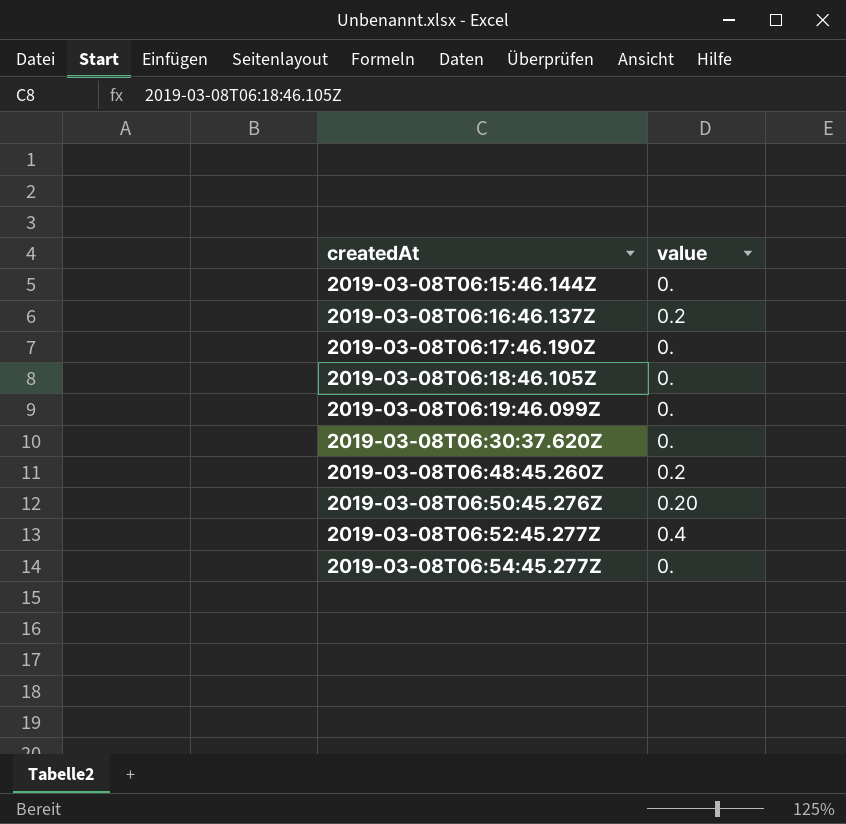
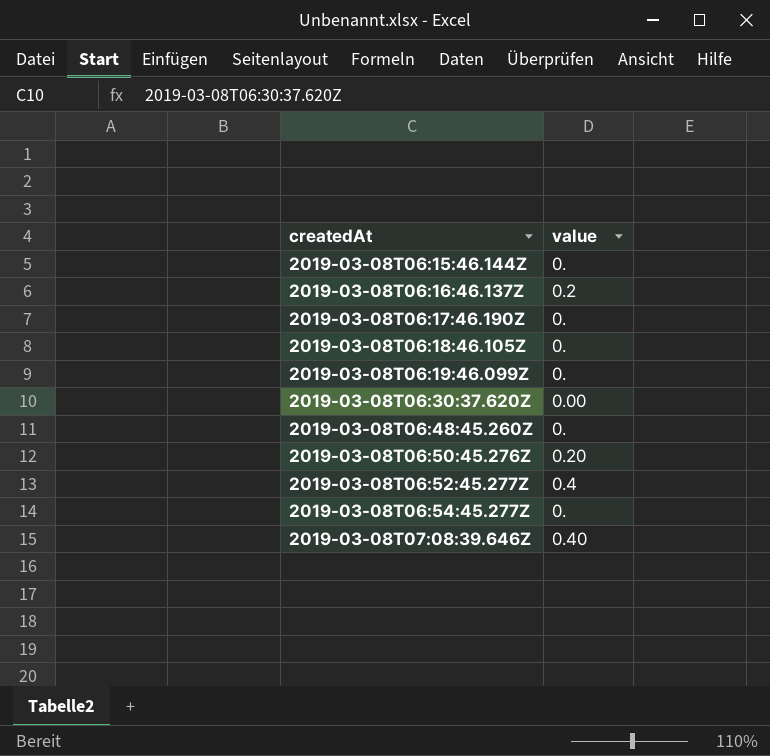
2019-03-08T06:30:37.620Z | value: 0. -> 0.00
2019-03-08T06:48:45.260Z | value: 0.2 -> 0.
row 2019-03-08T07:08:39.646Z: none -> 0.40

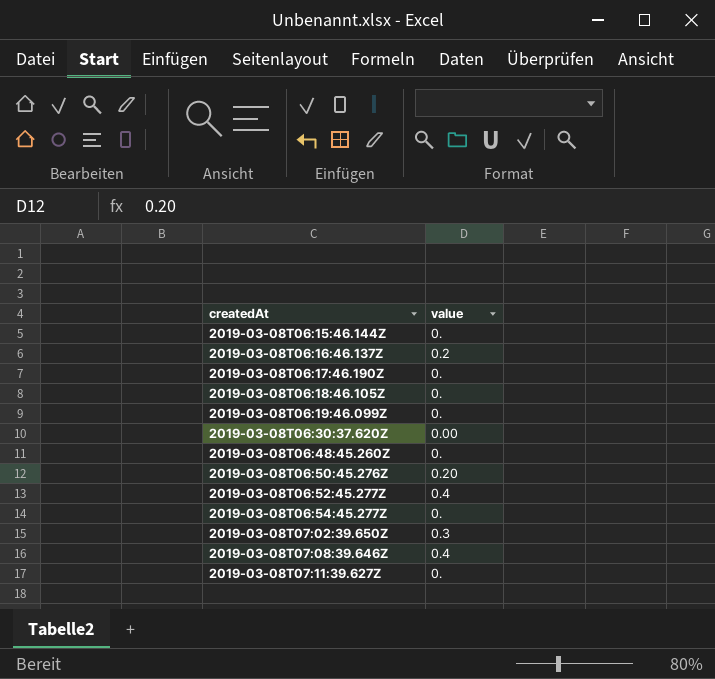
row 2019-03-08T07:02:39.650Z: none -> 0.3
2019-03-08T07:08:39.646Z | value: 0.40 -> 0.4
row 2019-03-08T07:11:39.627Z: none -> 0.

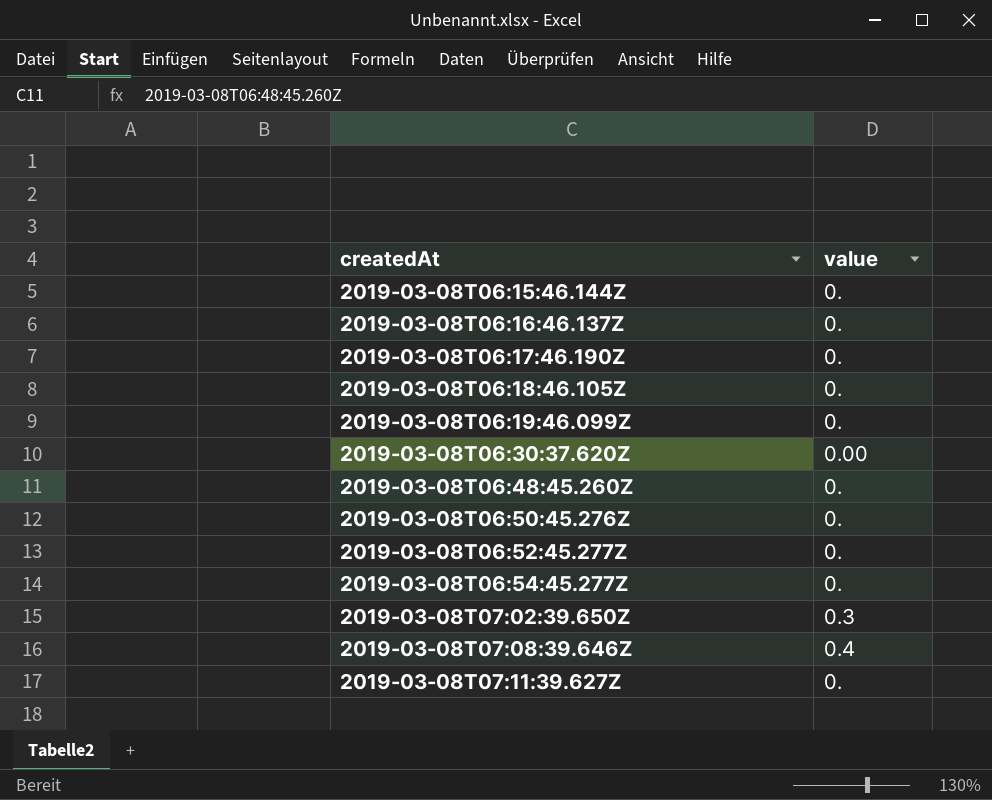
2019-03-08T06:16:46.137Z | value: 0.2 -> 0.
2019-03-08T06:50:45.276Z | value: 0.20 -> 0.
2019-03-08T06:52:45.277Z | value: 0.4 -> 0.

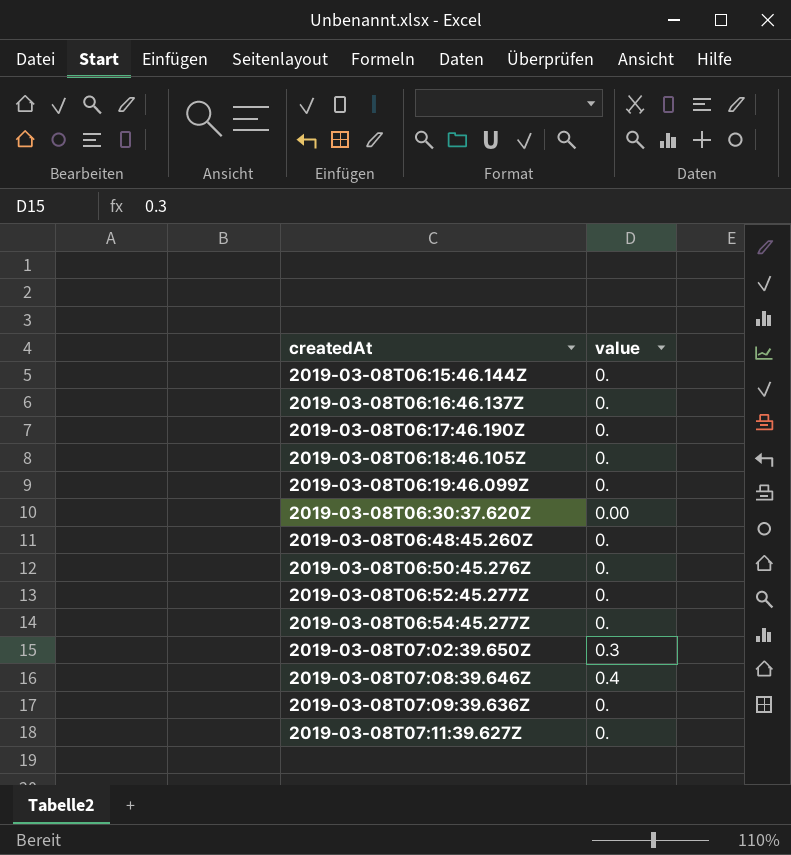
row 2019-03-08T07:09:39.636Z: none -> 0.

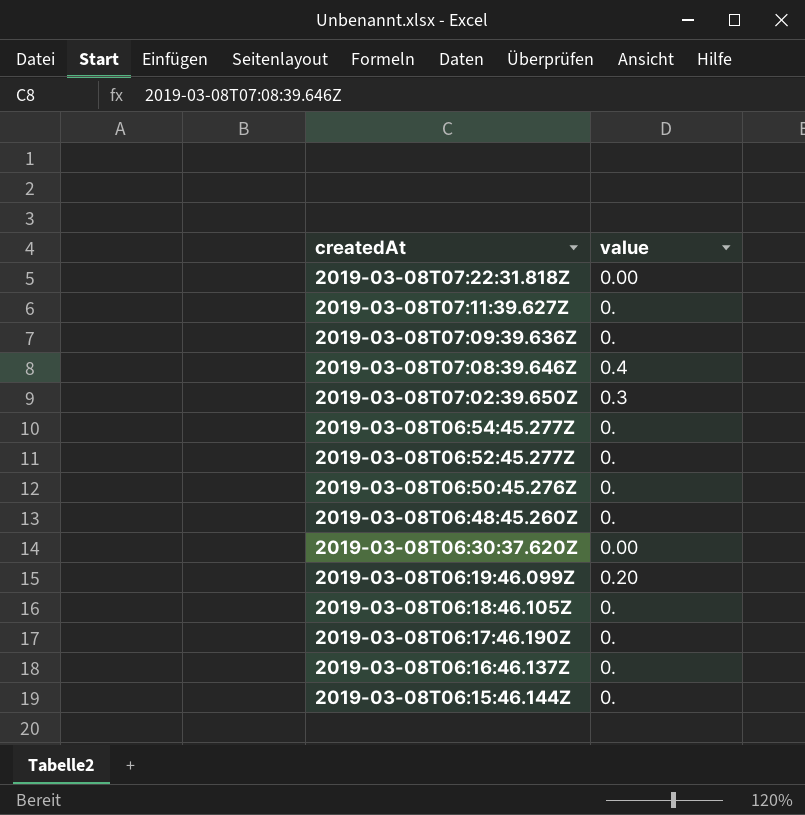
row order: createdAt ascending -> createdAt descending
row 2019-03-08T07:22:31.818Z: none -> 0.00
2019-03-08T06:19:46.099Z | value: 0. -> 0.20

